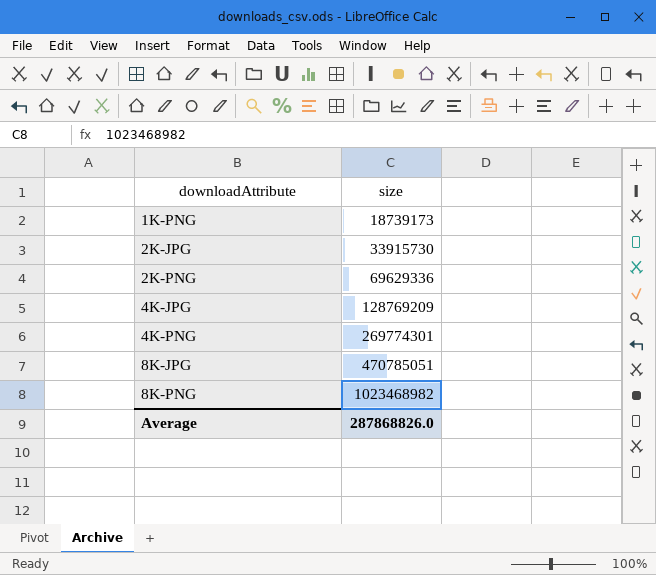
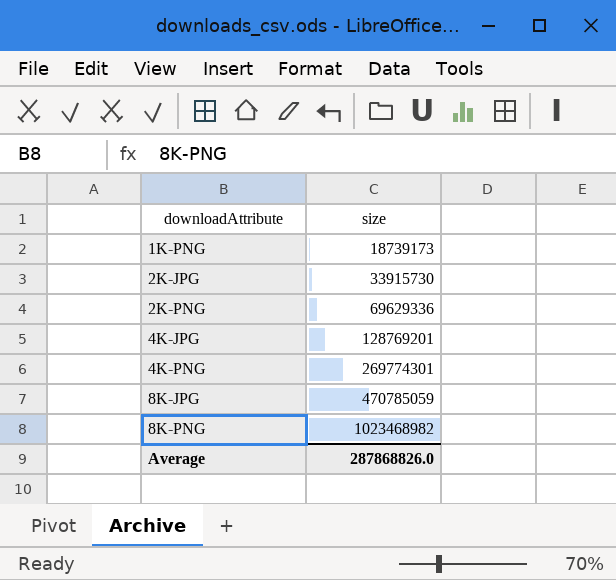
4K-JPG | size: 128769209 -> 128769201
8K-JPG | size: 470785051 -> 470785059

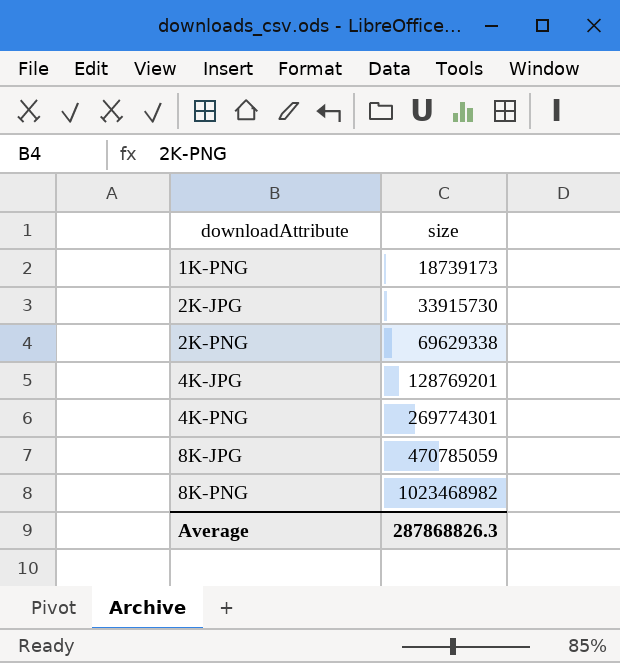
2K-PNG | size: 69629336 -> 69629338
Average | size: 287868826.0 -> 287868826.3

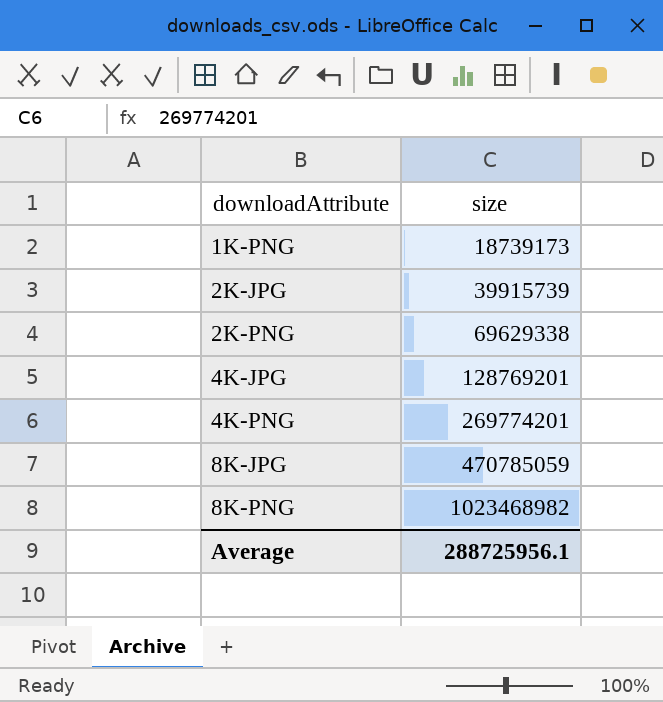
2K-JPG | size: 33915730 -> 39915739
4K-PNG | size: 269774301 -> 269774201
Average | size: 287868826.3 -> 288725956.1

